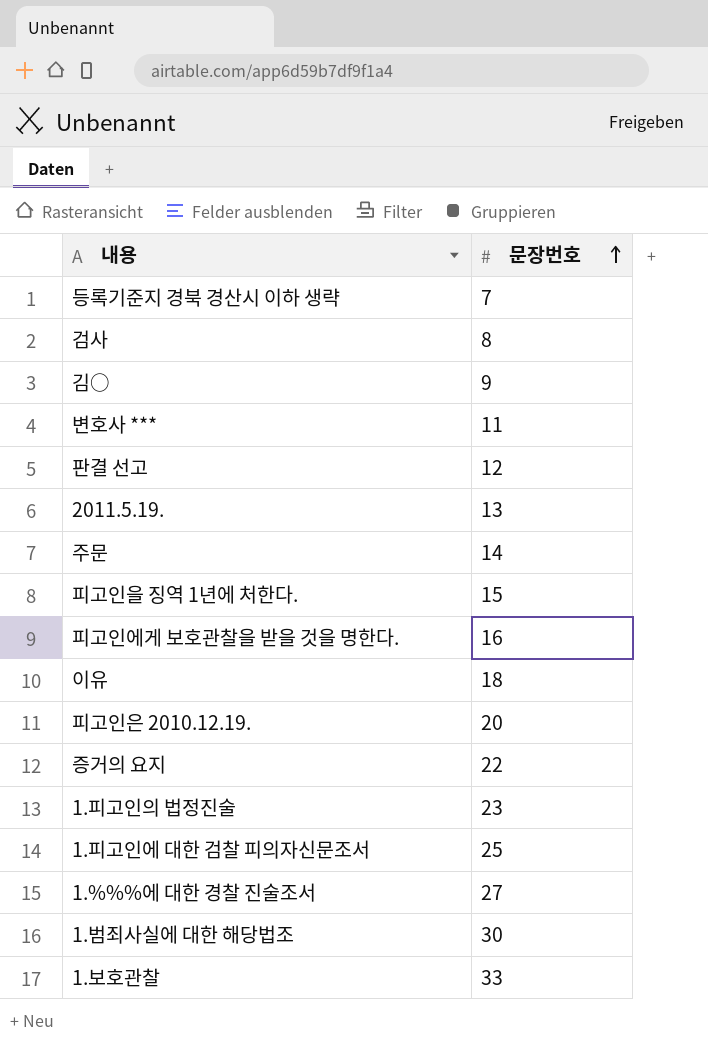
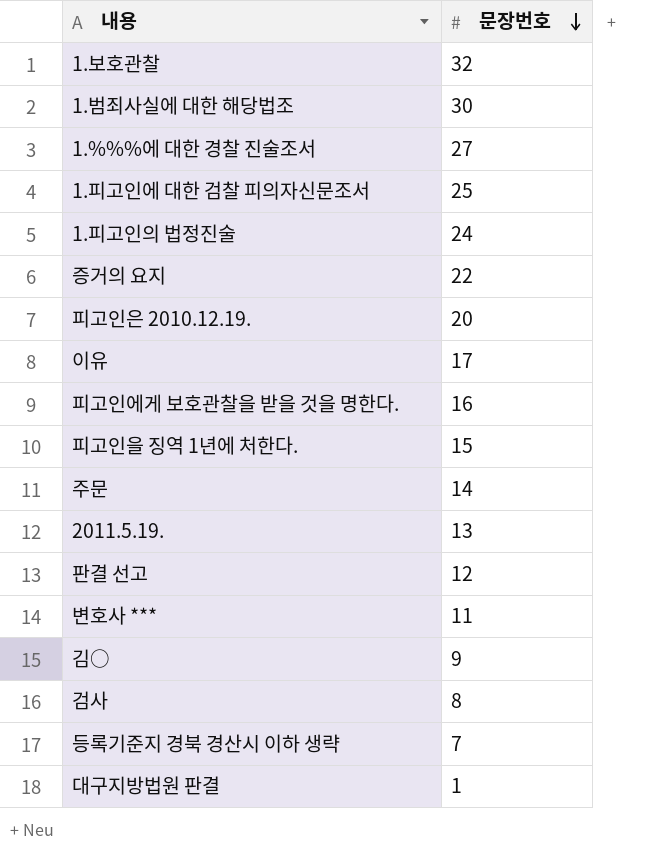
row order: 문장번호 ascending -> 문장번호 descending
1.보호관찰 | 문장번호: 33 -> 32
1.피고인의 법정진술 | 문장번호: 23 -> 24
이유 | 문장번호: 18 -> 17
row 대구지방법원 판결: none -> 1

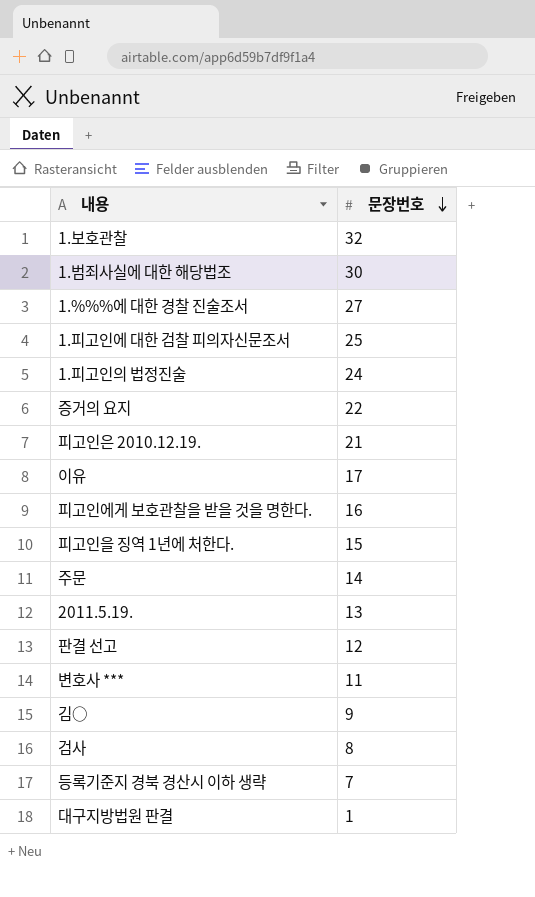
피고인은 2010.12.19. | 문장번호: 20 -> 21

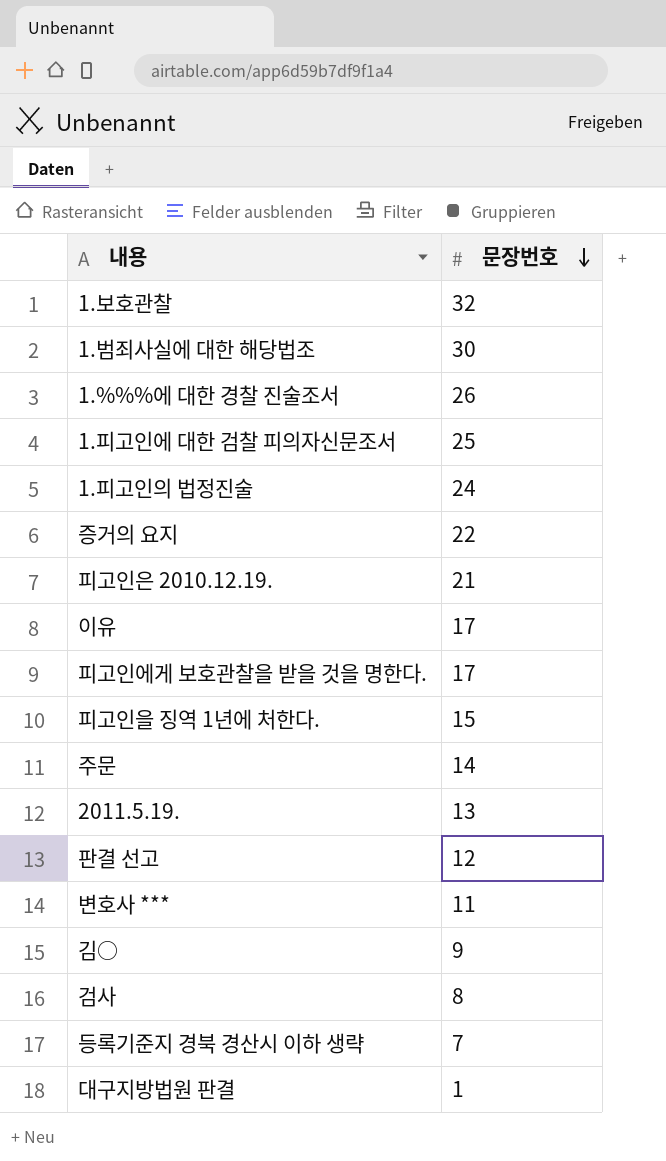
1.%%%에 대한 경찰 진술조서 | 문장번호: 27 -> 26
피고인에게 보호관찰을 받을 것을 명한다. | 문장번호: 16 -> 17

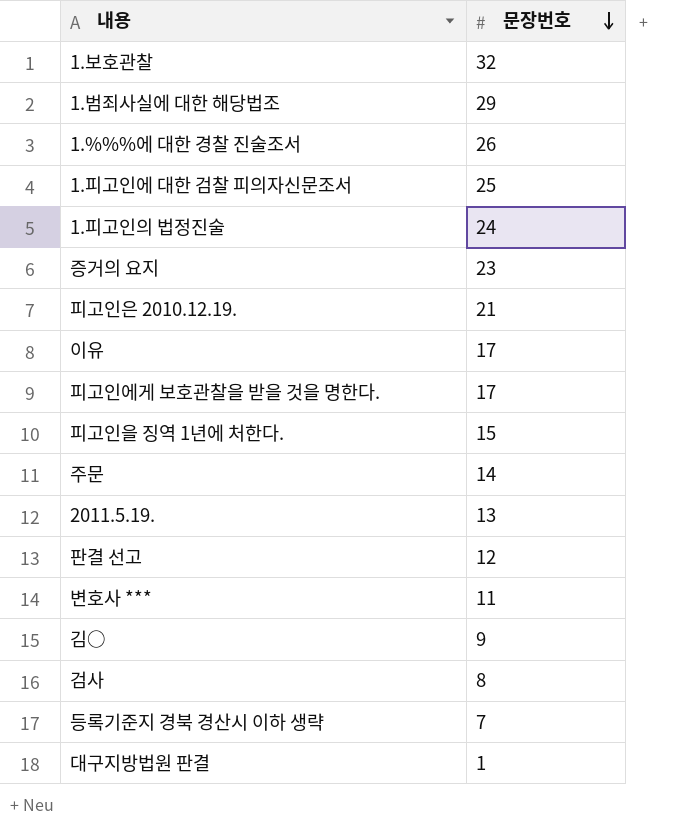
1.범죄사실에 대한 해당법조 | 문장번호: 30 -> 29
증거의 요지 | 문장번호: 22 -> 23

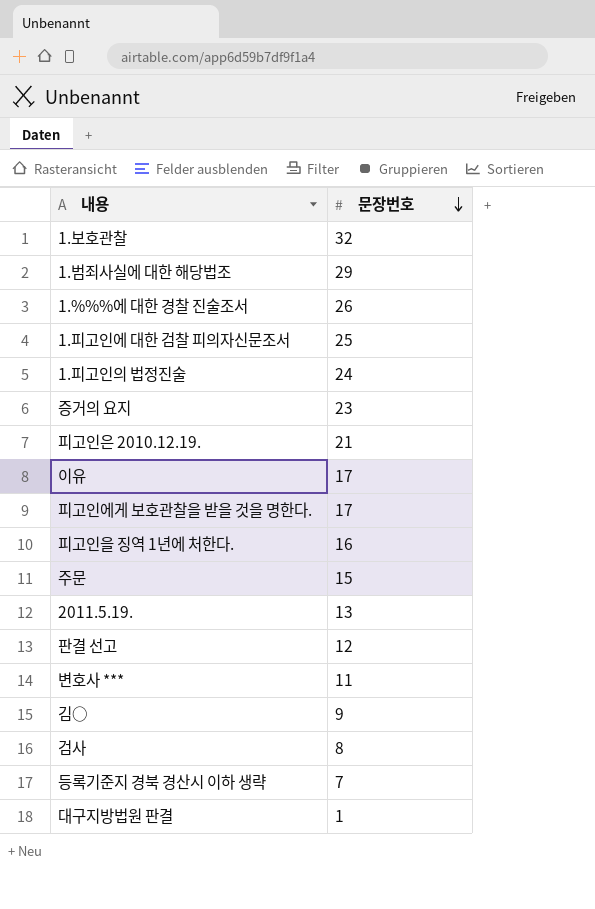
피고인을 징역 1년에 처한다. | 문장번호: 15 -> 16
주문 | 문장번호: 14 -> 15

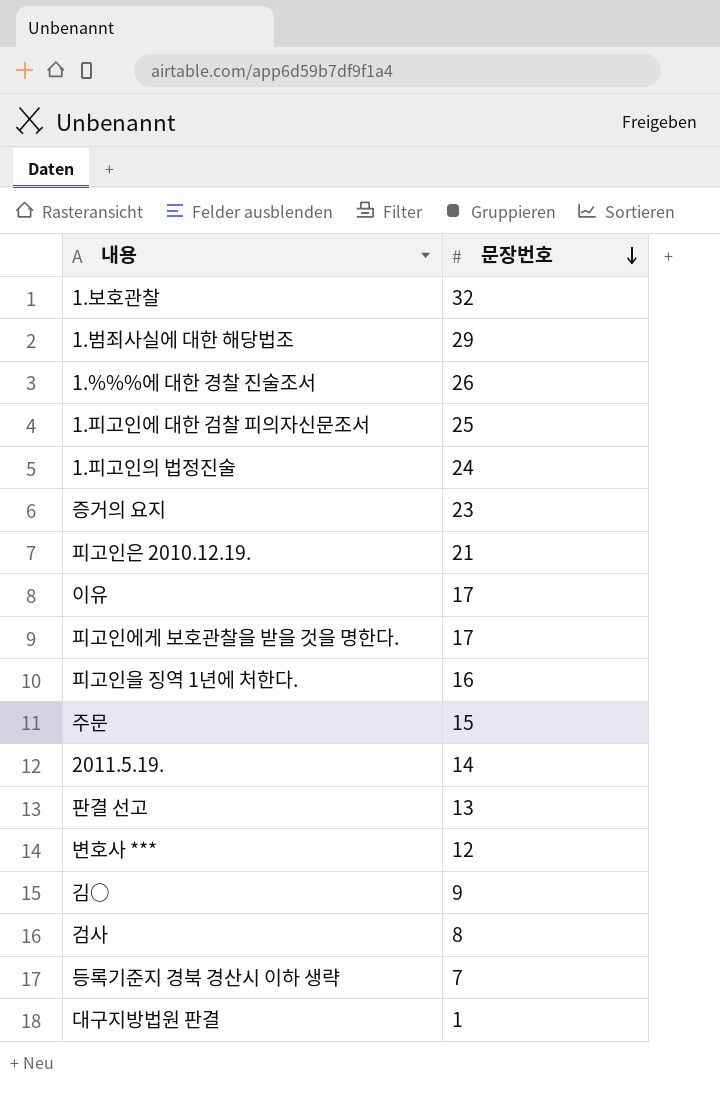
2011.5.19. | 문장번호: 13 -> 14
판결 선고 | 문장번호: 12 -> 13
변호사 *** | 문장번호: 11 -> 12

